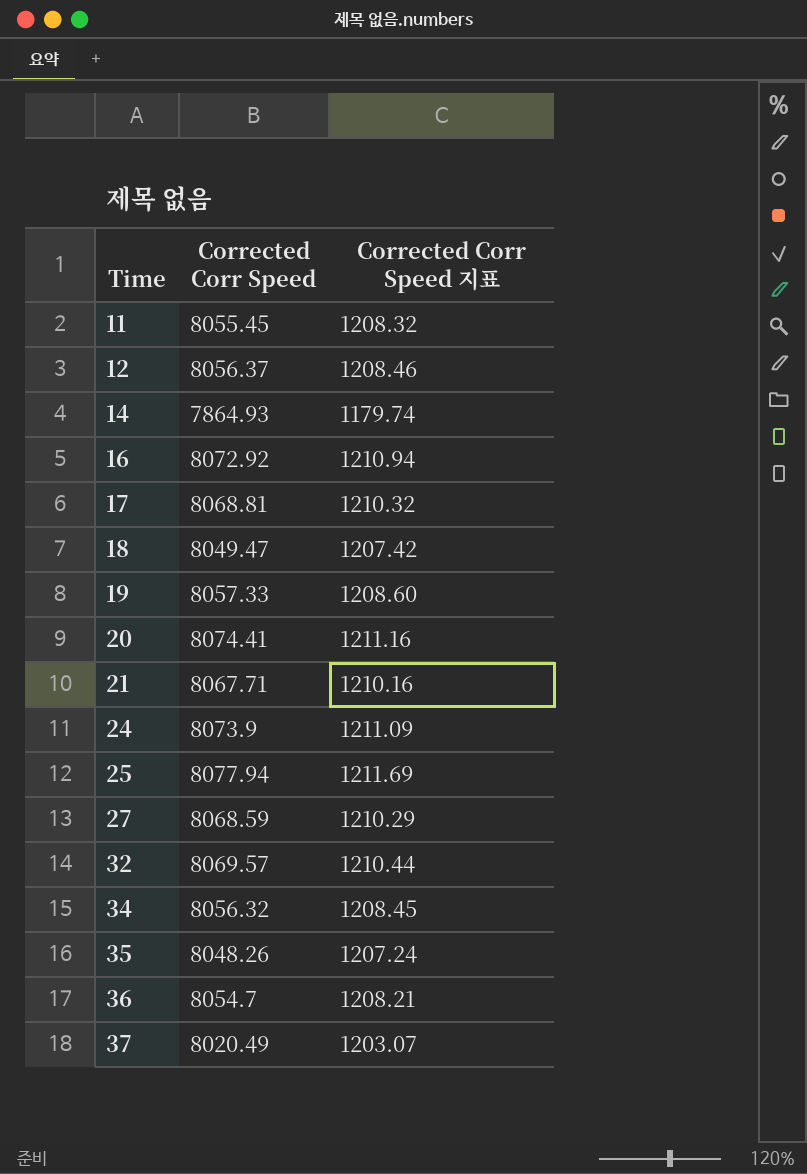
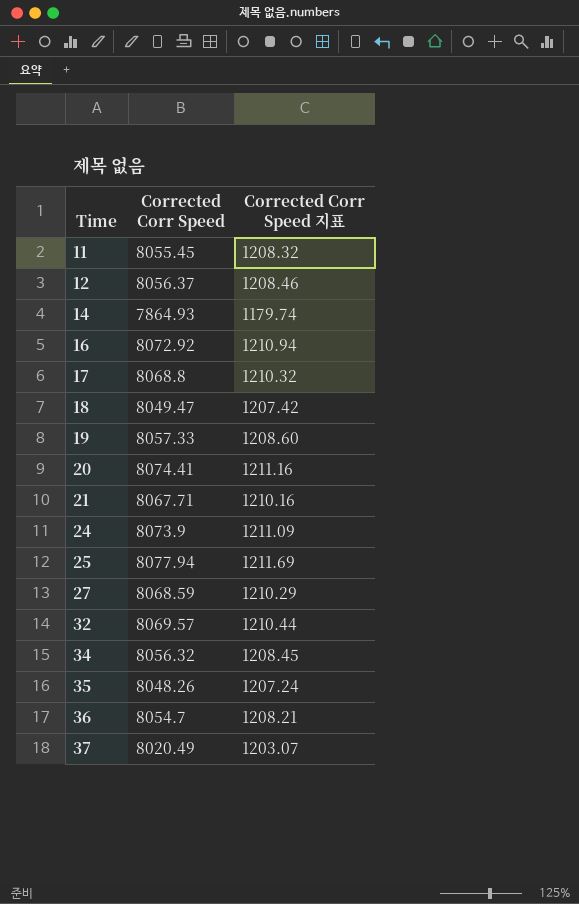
17 | Corrected Corr Speed: 8068.81 -> 8068.8

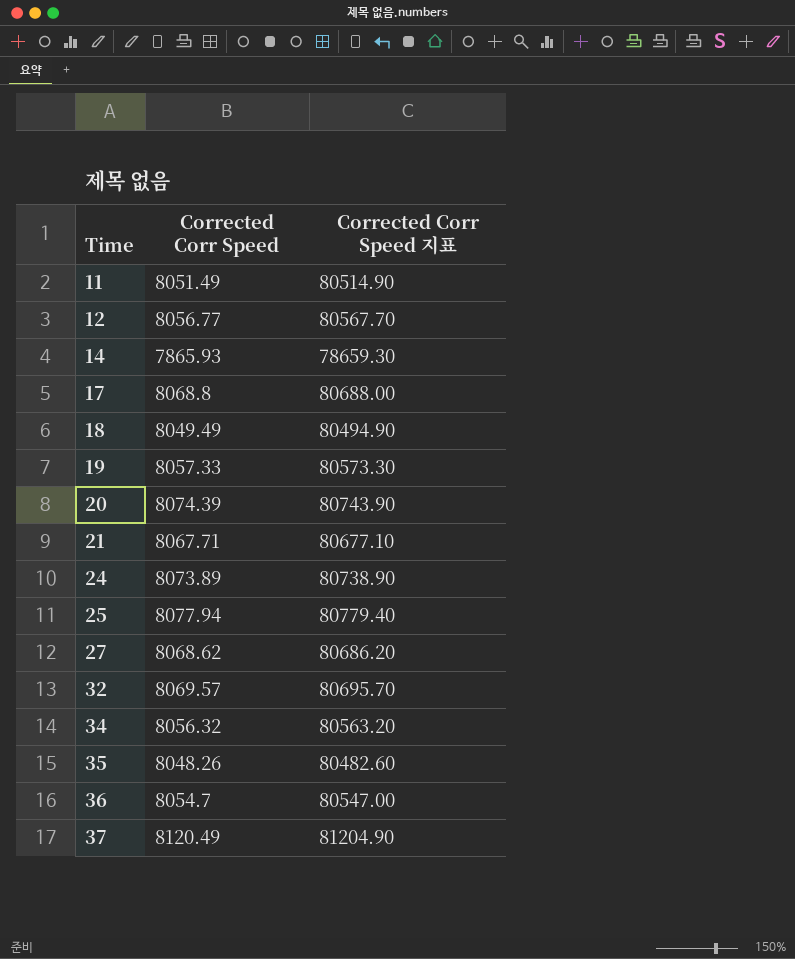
column Corrected Corr Speed 지표 | formula: [Corrected Corr Speed] * 0.15 -> [Corrected Corr Speed] * 10
row 16: 8072.92 | 1210.94 -> none
11 | Corrected Corr Speed: 8055.45 -> 8051.49
12 | Corrected Corr Speed: 8056.37 -> 8056.77
14 | Corrected Corr Speed: 7864.93 -> 7865.93
18 | Corrected Corr Speed: 8049.47 -> 8049.49
20 | Corrected Corr Speed: 8074.41 -> 8074.39
24 | Corrected Corr Speed: 8073.9 -> 8073.89
27 | Corrected Corr Speed: 8068.59 -> 8068.62
37 | Corrected Corr Speed: 8020.49 -> 8120.49

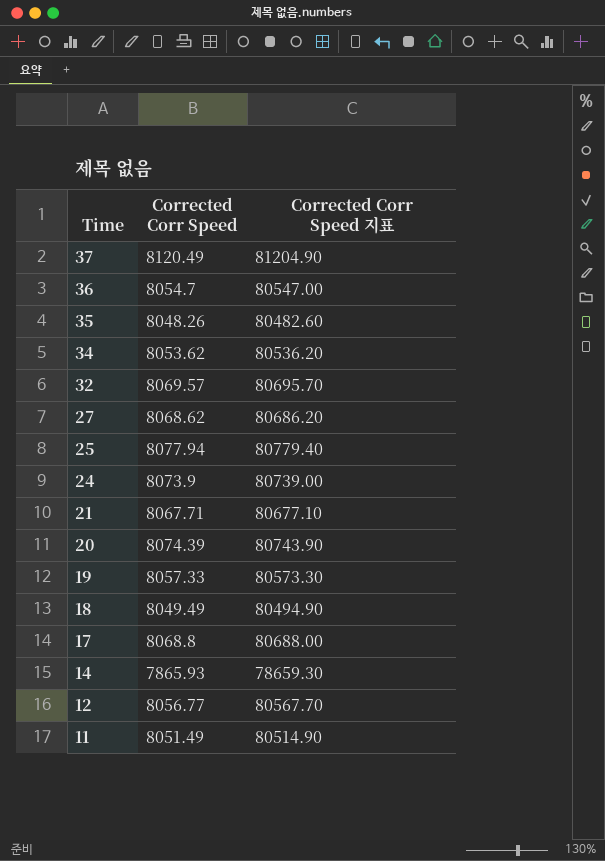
row order: Time ascending -> Time descending
34 | Corrected Corr Speed: 8056.32 -> 8053.62
34 | Corrected Corr Speed 지표: 80563.20 -> 80536.20
24 | Corrected Corr Speed: 8073.89 -> 8073.9
24 | Corrected Corr Speed 지표: 80738.90 -> 80739.00

